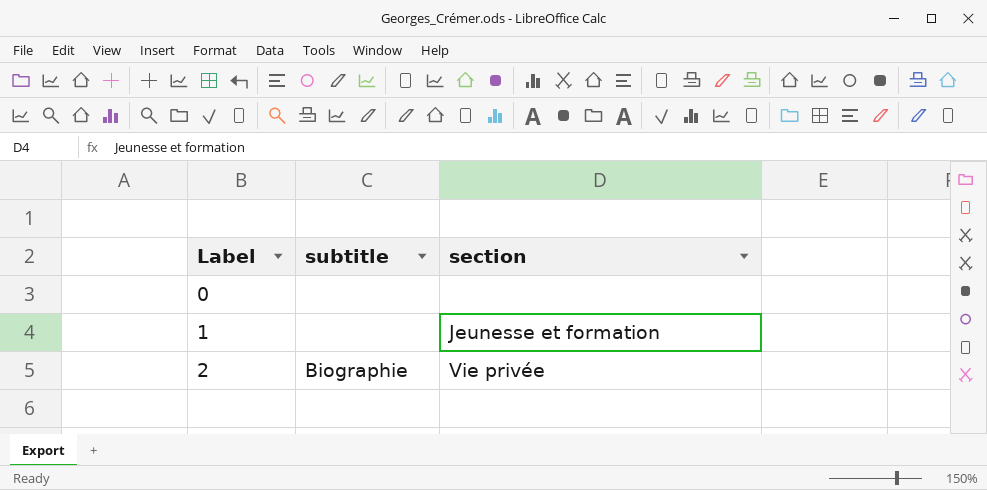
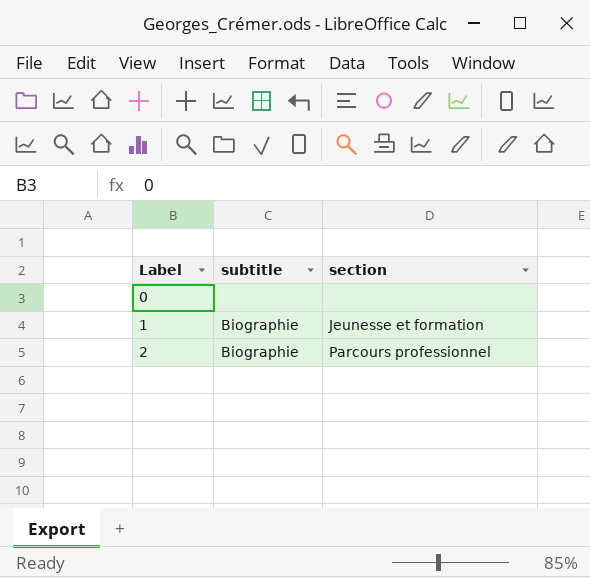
1 | subtitle: none -> Biographie
2 | section: Vie privée -> Parcours professionnel

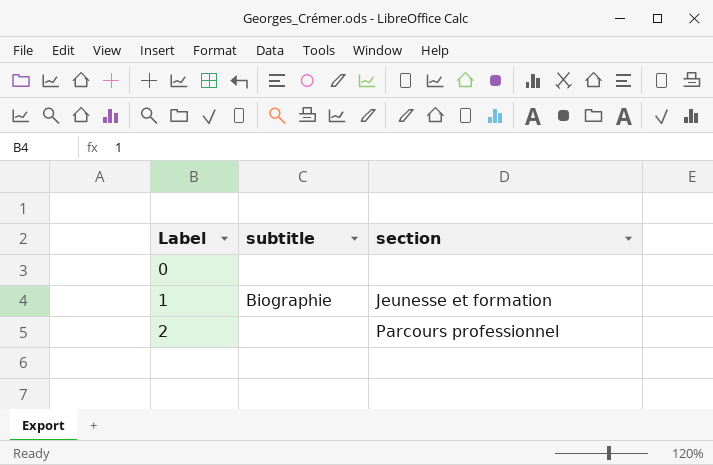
2 | subtitle: Biographie -> none

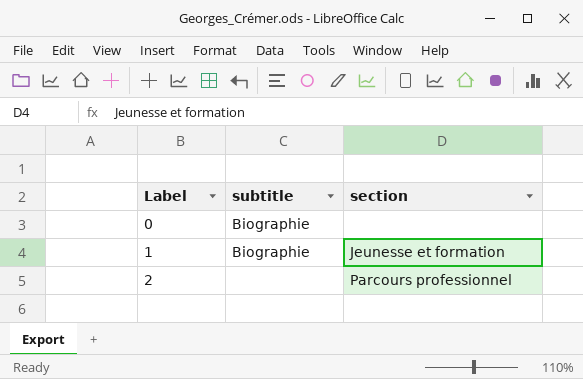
0 | subtitle: none -> Biographie

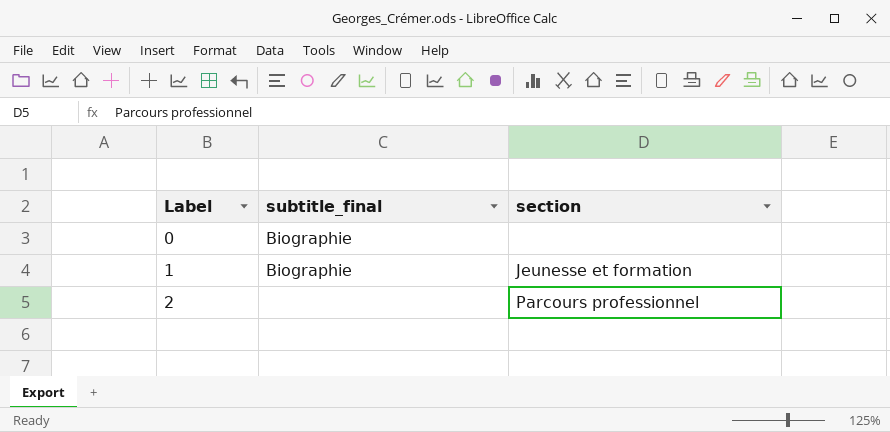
column name: subtitle -> subtitle_final

